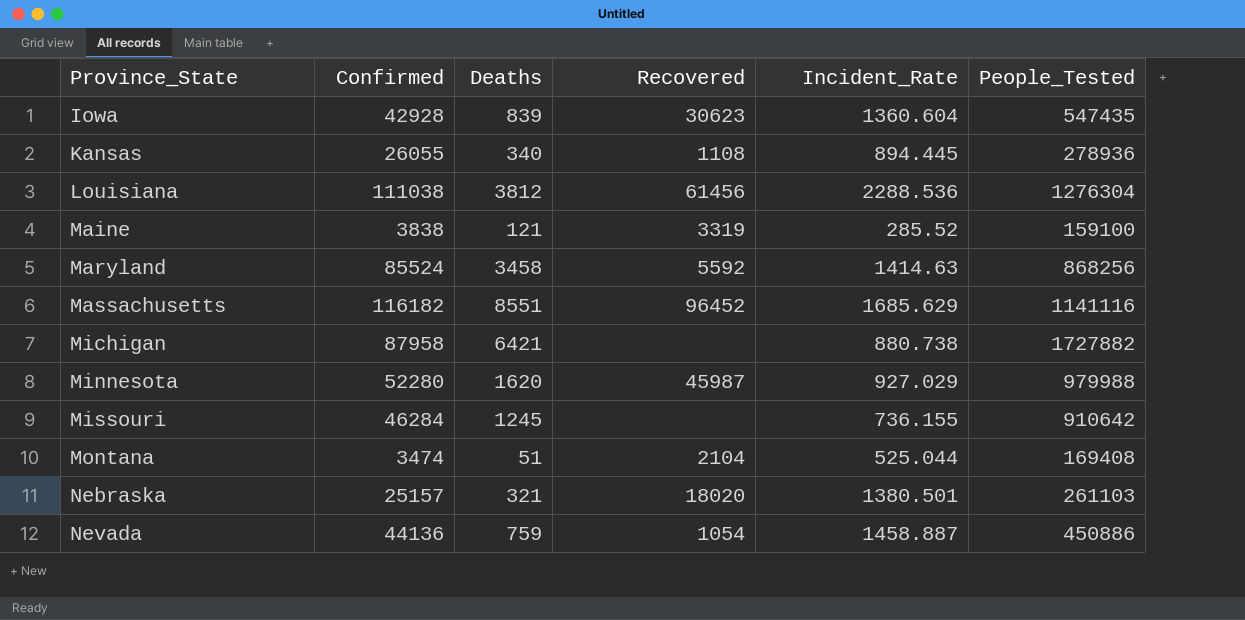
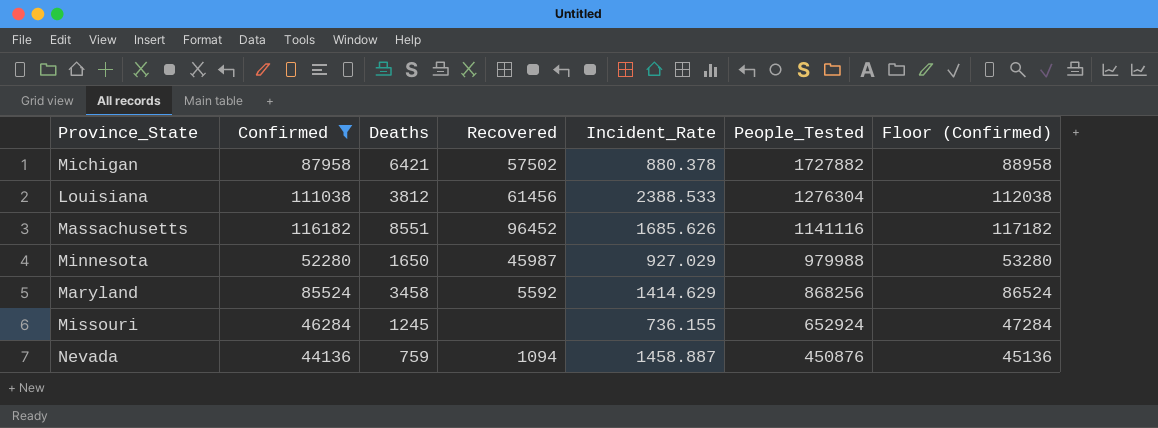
filter: none -> Confirmed >= 44136
row order: Province_State ascending -> People_Tested descending
column Floor (Confirmed) | formula: none -> [Confirmed] + 1000
Michigan | Recovered: none -> 57502
Michigan | Incident_Rate: 880.738 -> 880.378
Louisiana | Incident_Rate: 2288.536 -> 2388.533
Massachusetts | Incident_Rate: 1685.629 -> 1685.626
Minnesota | Deaths: 1620 -> 1650
Maryland | Incident_Rate: 1414.63 -> 1414.629
Missouri | People_Tested: 910642 -> 652924
Nevada | Recovered: 1054 -> 1094
Nevada | People_Tested: 450886 -> 450876

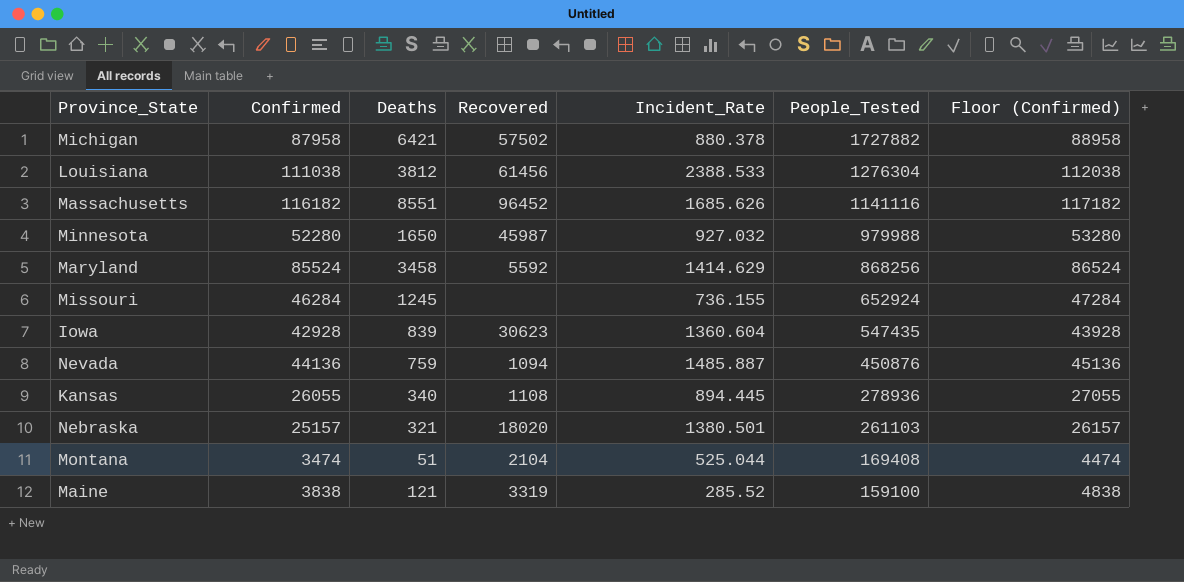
filter: Confirmed >= 44136 -> none
Minnesota | Incident_Rate: 927.029 -> 927.032
Nevada | Incident_Rate: 1458.887 -> 1485.887

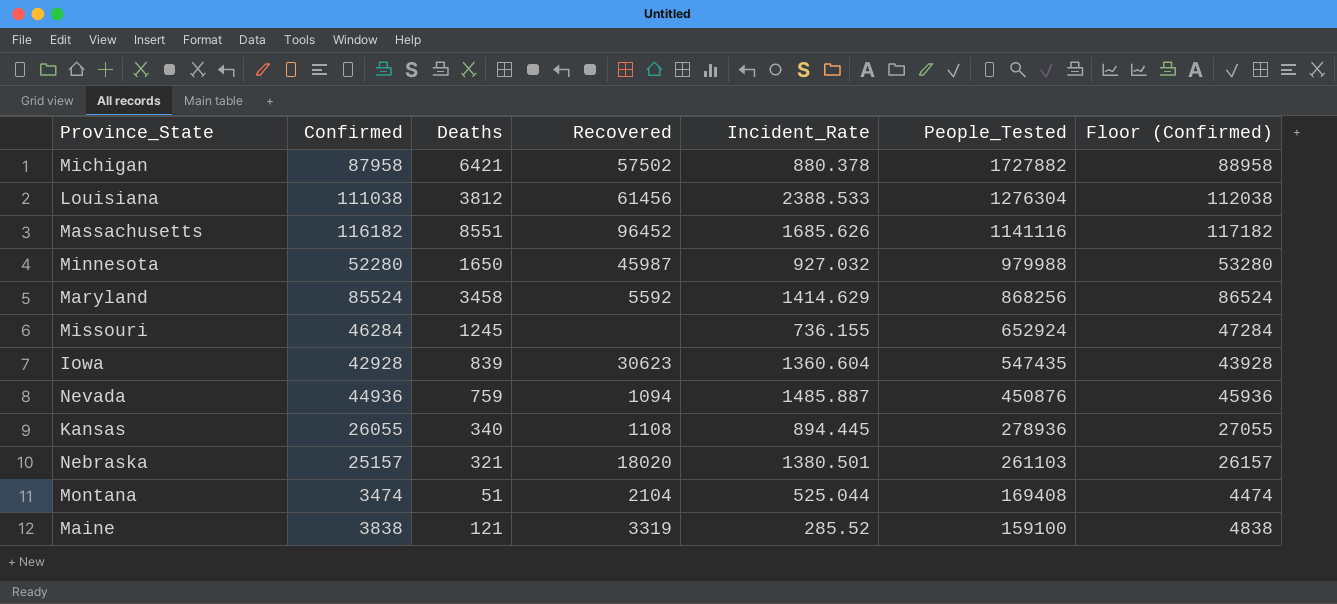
Nevada | Confirmed: 44136 -> 44936
Nevada | Floor (Confirmed): 45136 -> 45936

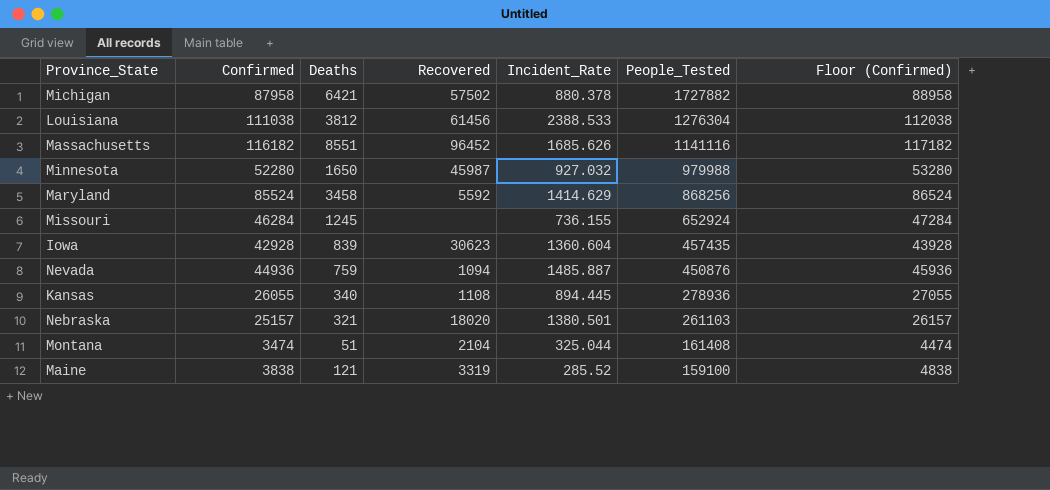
Iowa | People_Tested: 547435 -> 457435
Montana | Incident_Rate: 525.044 -> 325.044
Montana | People_Tested: 169408 -> 161408

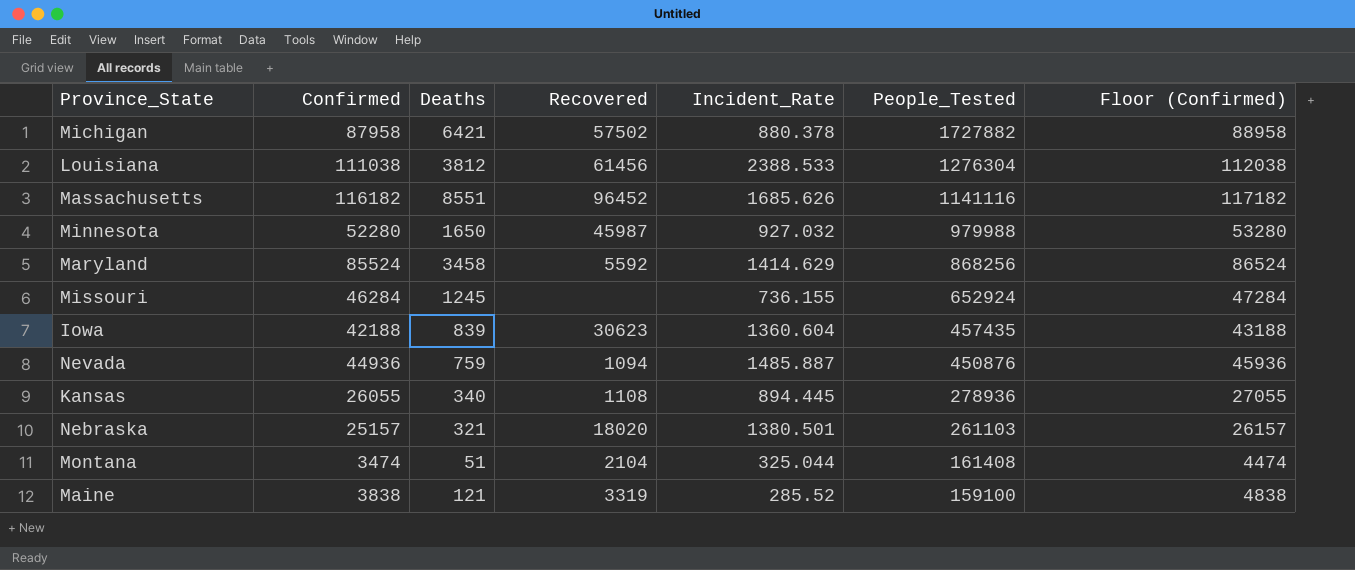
Iowa | Confirmed: 42928 -> 42188
Iowa | Floor (Confirmed): 43928 -> 43188

